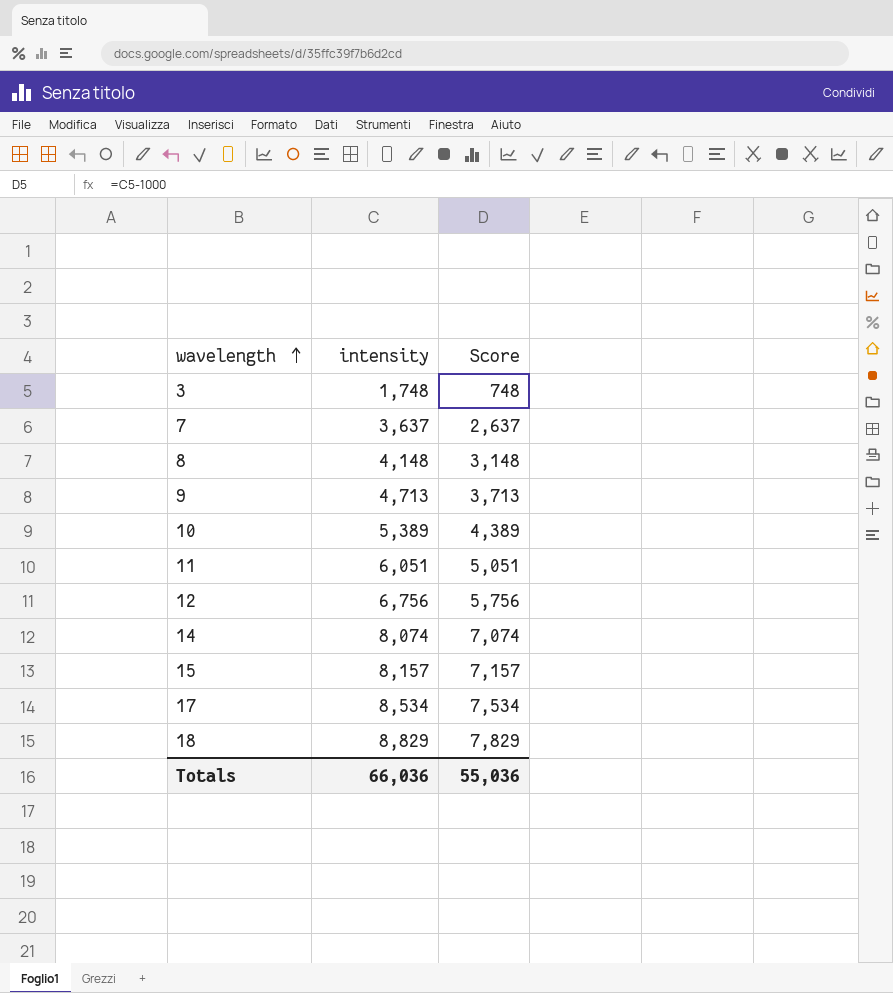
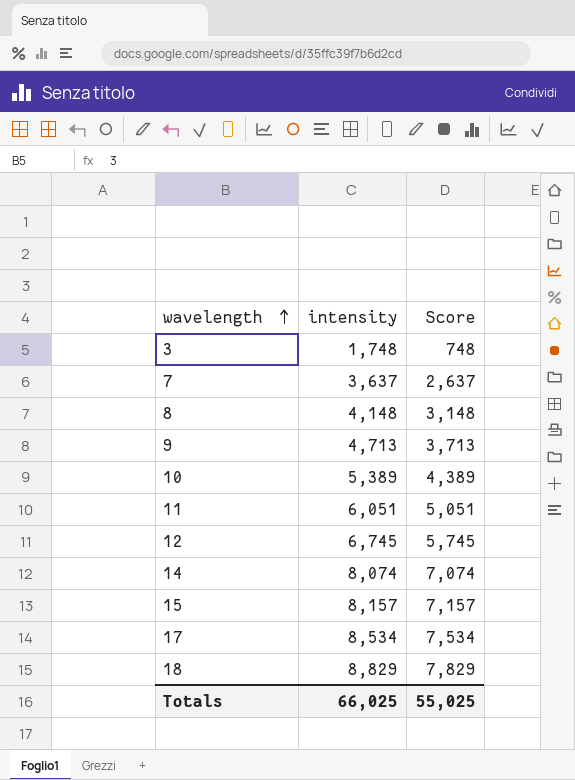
12 | intensity: 6,756 -> 6,745
12 | Score: 5,756 -> 5,745
Totals | intensity: 66,036 -> 66,025
Totals | Score: 55,036 -> 55,025

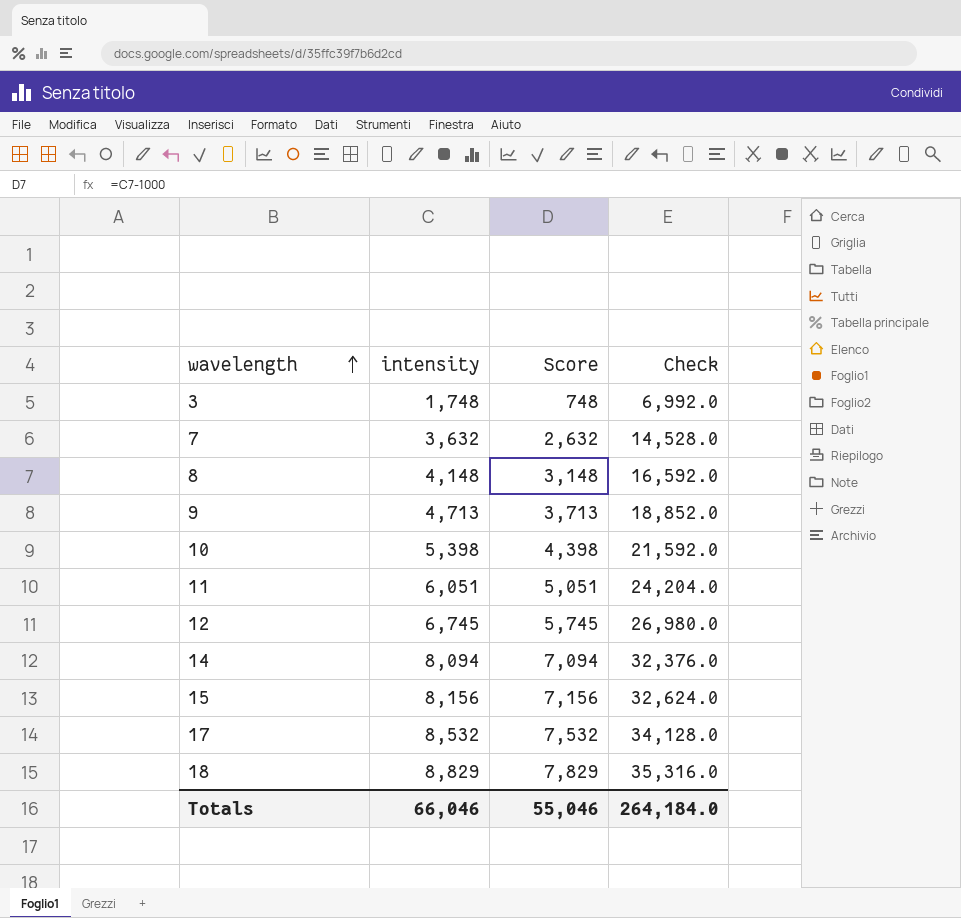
column Check | formula: none -> [intensity] * 4
7 | intensity: 3,637 -> 3,632
7 | Score: 2,637 -> 2,632
10 | intensity: 5,389 -> 5,398
10 | Score: 4,389 -> 4,398
14 | intensity: 8,074 -> 8,094
14 | Score: 7,074 -> 7,094
15 | intensity: 8,157 -> 8,156
15 | Score: 7,157 -> 7,156
17 | intensity: 8,534 -> 8,532
17 | Score: 7,534 -> 7,532
Totals | intensity: 66,025 -> 66,046
Totals | Score: 55,025 -> 55,046

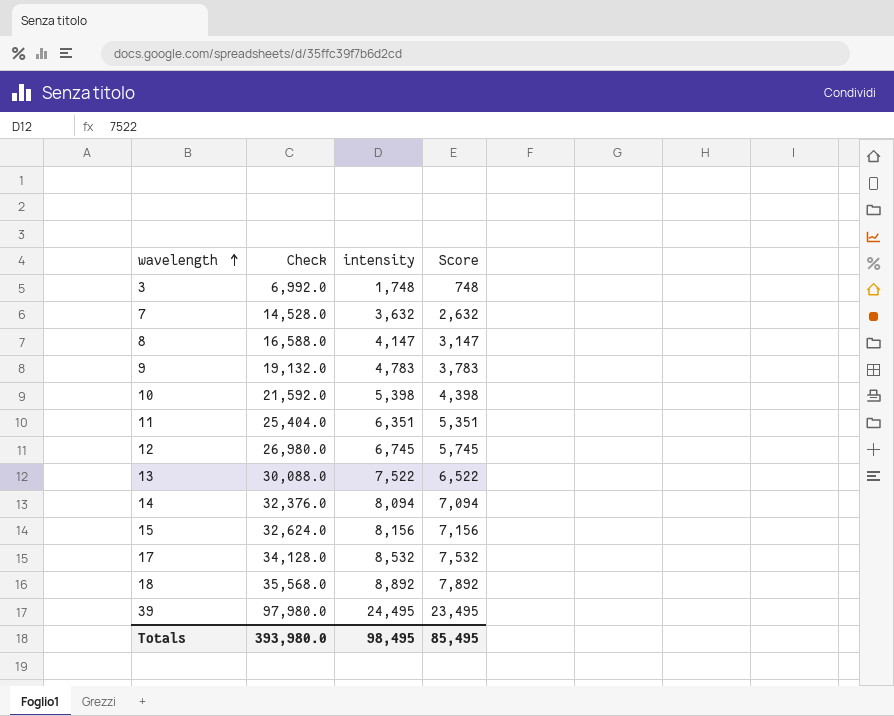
column Check | position: 4 -> 2
8 | Check: 16,592.0 -> 16,588.0
8 | intensity: 4,148 -> 4,147
8 | Score: 3,148 -> 3,147
9 | Check: 18,852.0 -> 19,132.0
9 | intensity: 4,713 -> 4,783
9 | Score: 3,713 -> 3,783
11 | Check: 24,204.0 -> 25,404.0
11 | intensity: 6,051 -> 6,351
11 | Score: 5,051 -> 5,351
row 13: none -> 30,088.0 | 7,522 | 6,522
18 | Check: 35,316.0 -> 35,568.0
18 | intensity: 8,829 -> 8,892
18 | Score: 7,829 -> 7,892
row 39: none -> 97,980.0 | 24,495 | 23,495
Totals | Check: 264,184.0 -> 393,980.0
Totals | intensity: 66,046 -> 98,495
Totals | Score: 55,046 -> 85,495

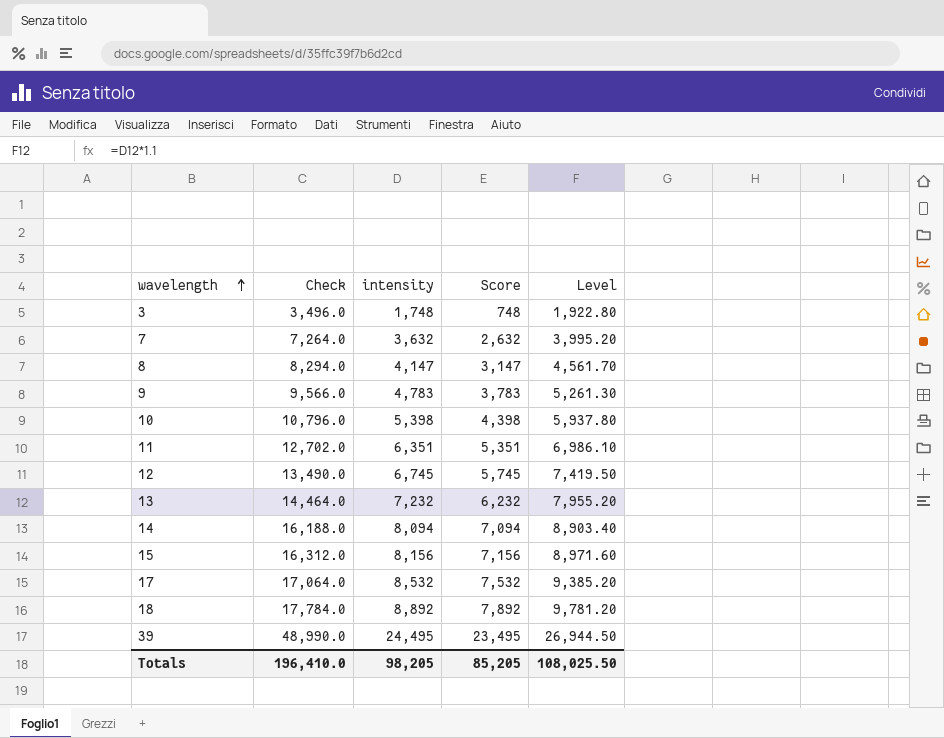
column Check | formula: [intensity] * 4 -> [intensity] * 2
column Level | formula: none -> [intensity] * 1.1
13 | intensity: 7,522 -> 7,232
13 | Score: 6,522 -> 6,232
Totals | Check: 393,980.0 -> 196,410.0
Totals | intensity: 98,495 -> 98,205
Totals | Score: 85,495 -> 85,205

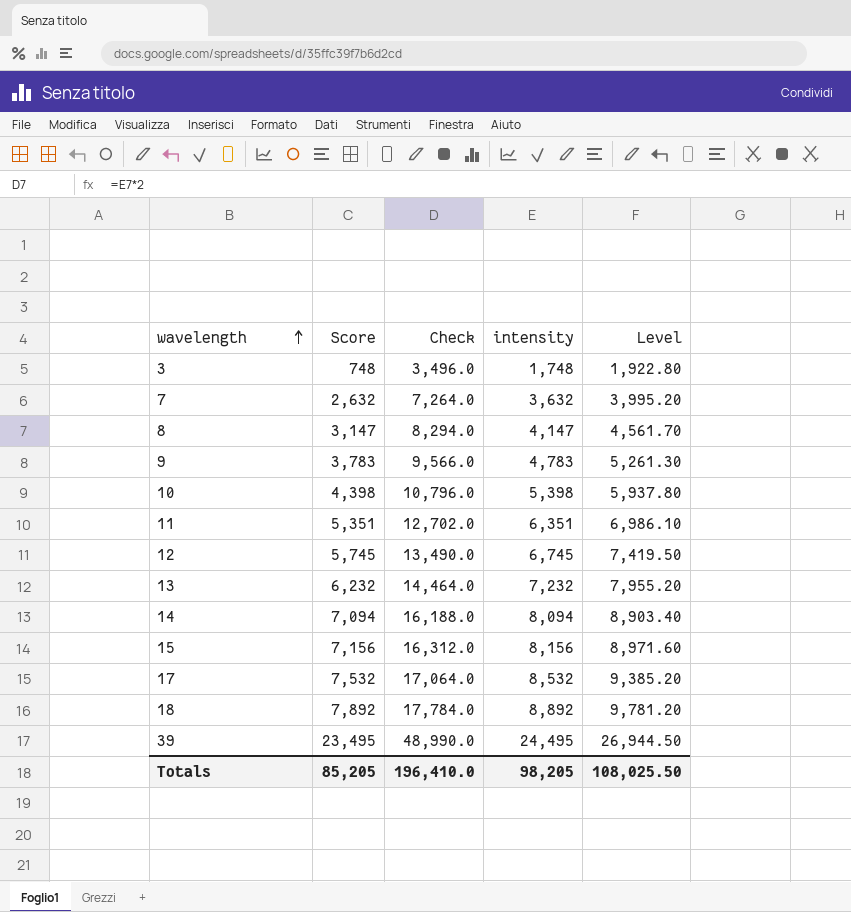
column Score | position: 4 -> 2

